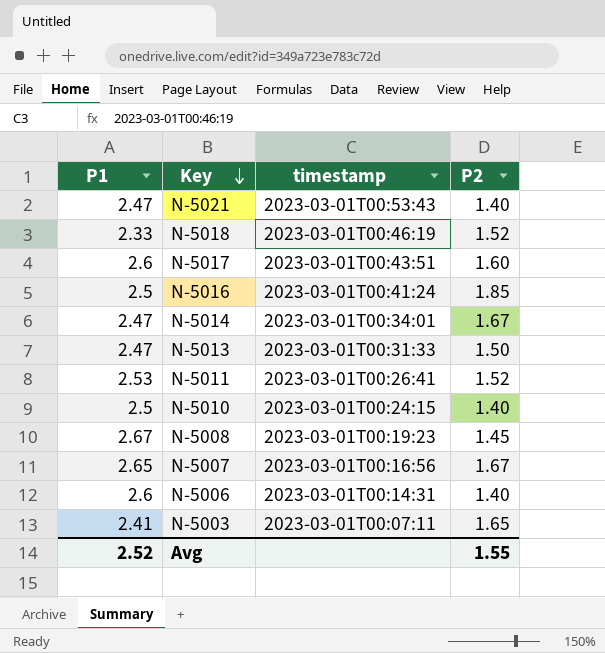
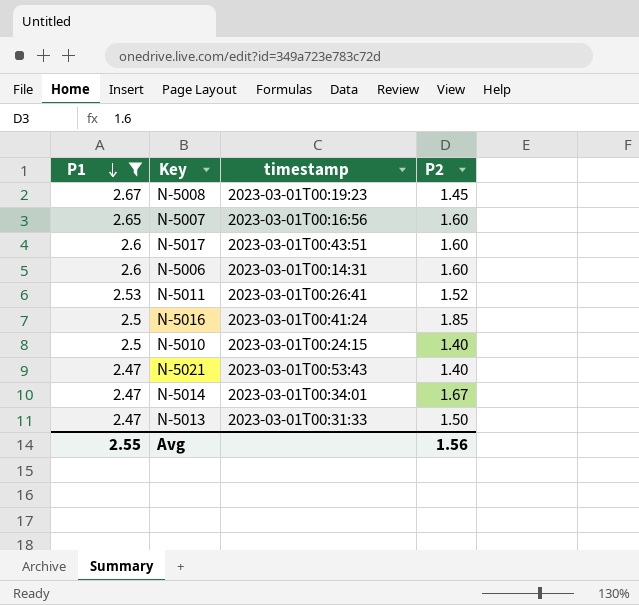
filter: none -> P1 >= 2.47
row order: Key descending -> P1 descending
N-5007 | P2: 1.67 -> 1.60
N-5006 | P2: 1.40 -> 1.60
Avg | P1: 2.52 -> 2.55
Avg | P2: 1.55 -> 1.56

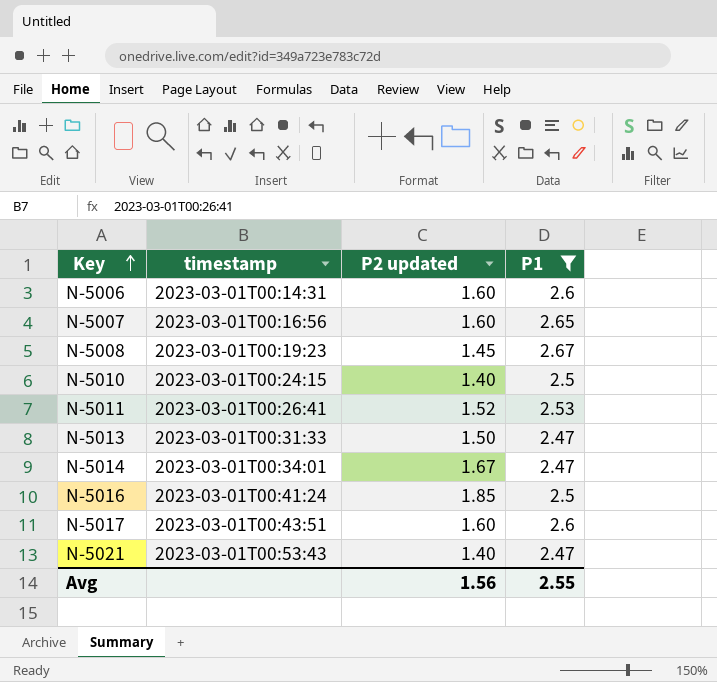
row order: P1 descending -> Key ascending
column name: P2 -> P2 updated
column P1 | position: 1 -> 4

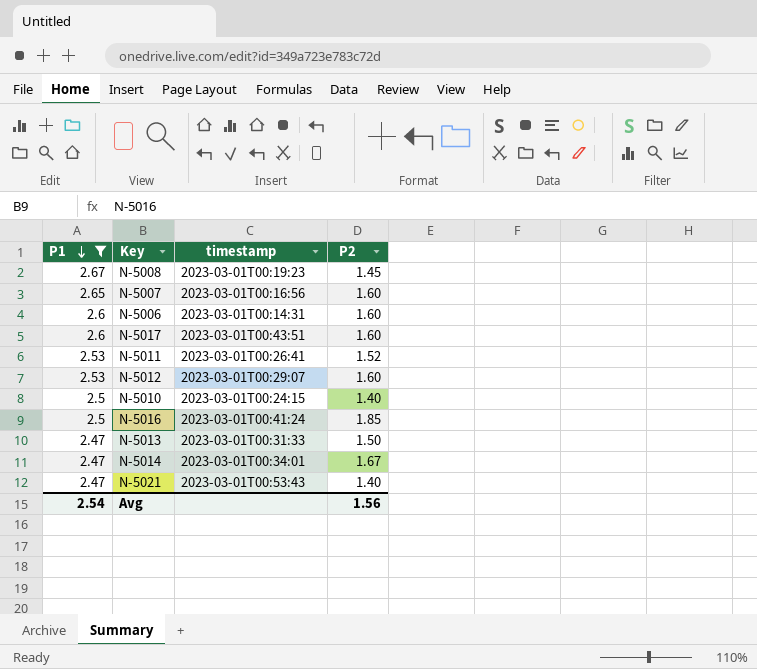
row order: Key ascending -> P1 descending
column P1 | position: 4 -> 1
column name: P2 updated -> P2
row N-5012: none -> 2.53 | 2023-03-01T00:29:07 | 1.60
Avg | P1: 2.55 -> 2.54

